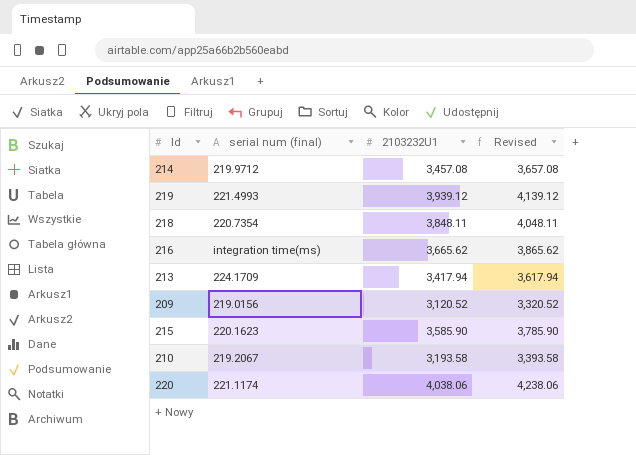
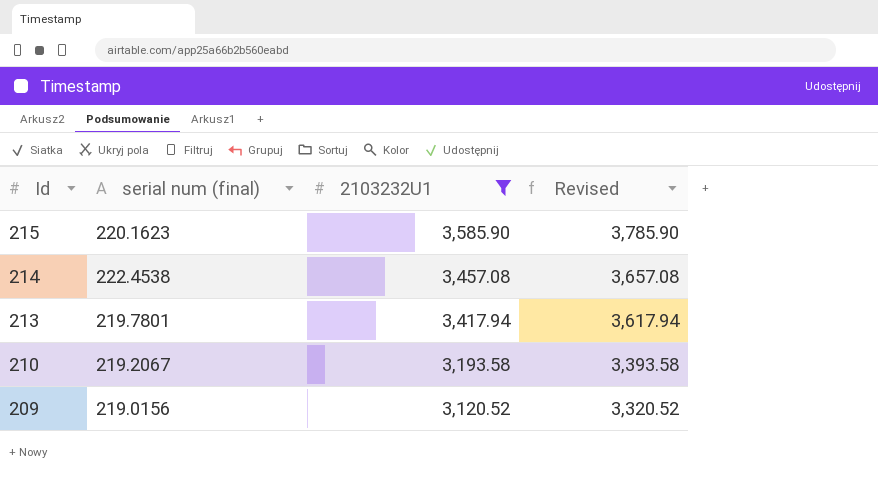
filter: none -> 2103232U1 <= 3,585.90
row order: none -> Id descending
214 | serial num (final): 219.9712 -> 222.4538
213 | serial num (final): 224.1709 -> 219.7801

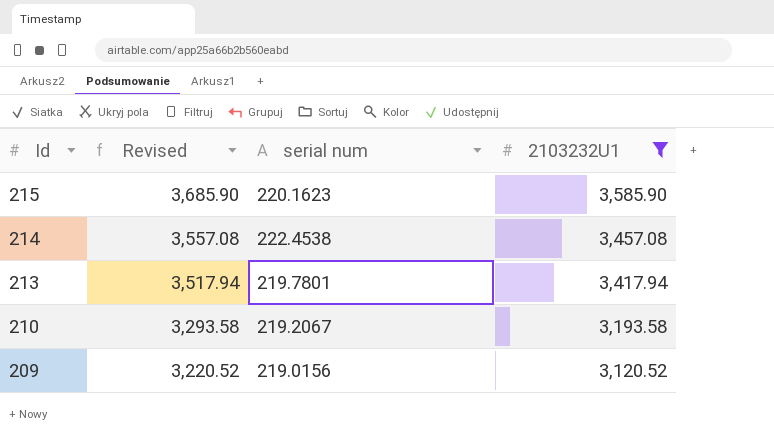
column Revised | formula: [2103232U1] + 200 -> [2103232U1] + 100
column Revised | position: 4 -> 2
column name: serial num (final) -> serial num

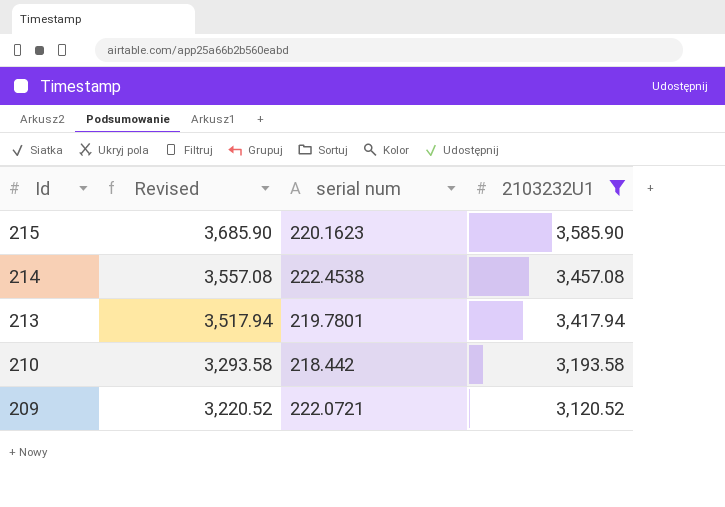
210 | serial num: 219.2067 -> 218.442
209 | serial num: 219.0156 -> 222.0721

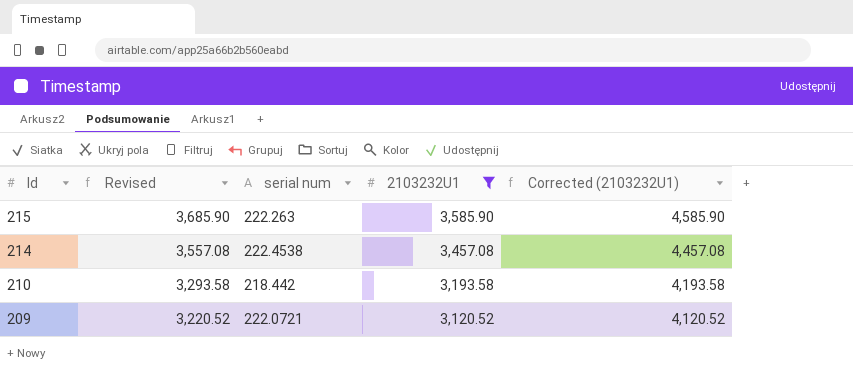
column Corrected (2103232U1) | formula: none -> [2103232U1] + 1000
row 213: 3,517.94 | 219.7801 | 3,417.94 -> none
215 | serial num: 220.1623 -> 222.263

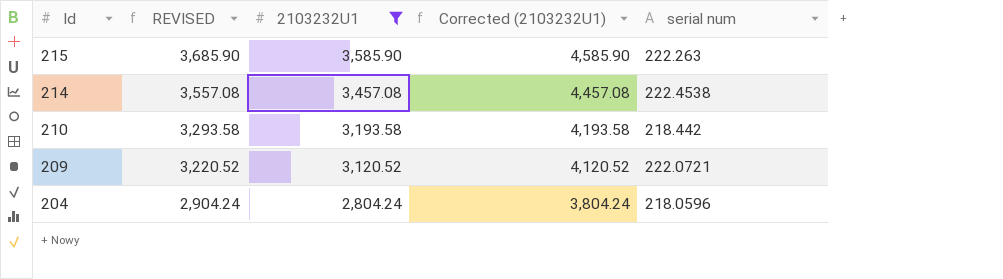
column name: Revised -> REVISED
column serial num | position: 3 -> 5
row 204: none -> 2,904.24 | 2,804.24 | 3,804.24 | 218.0596

